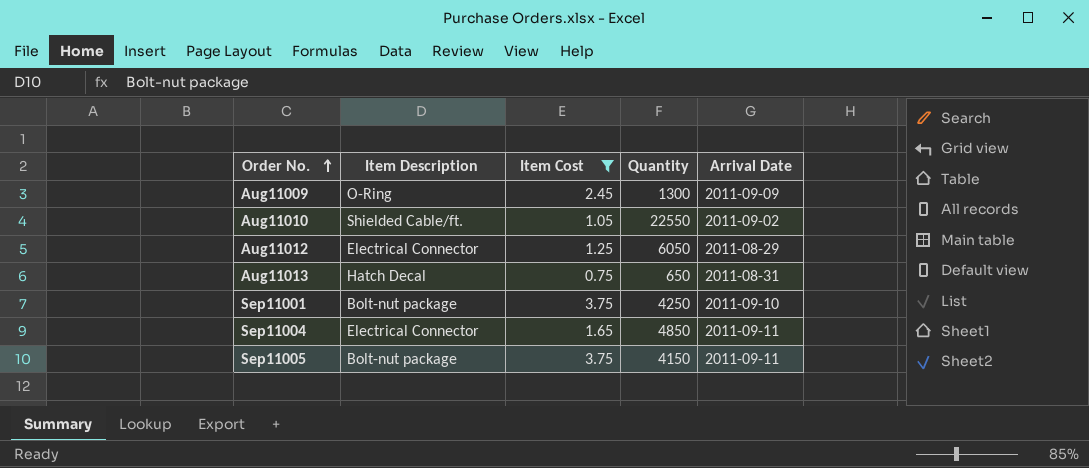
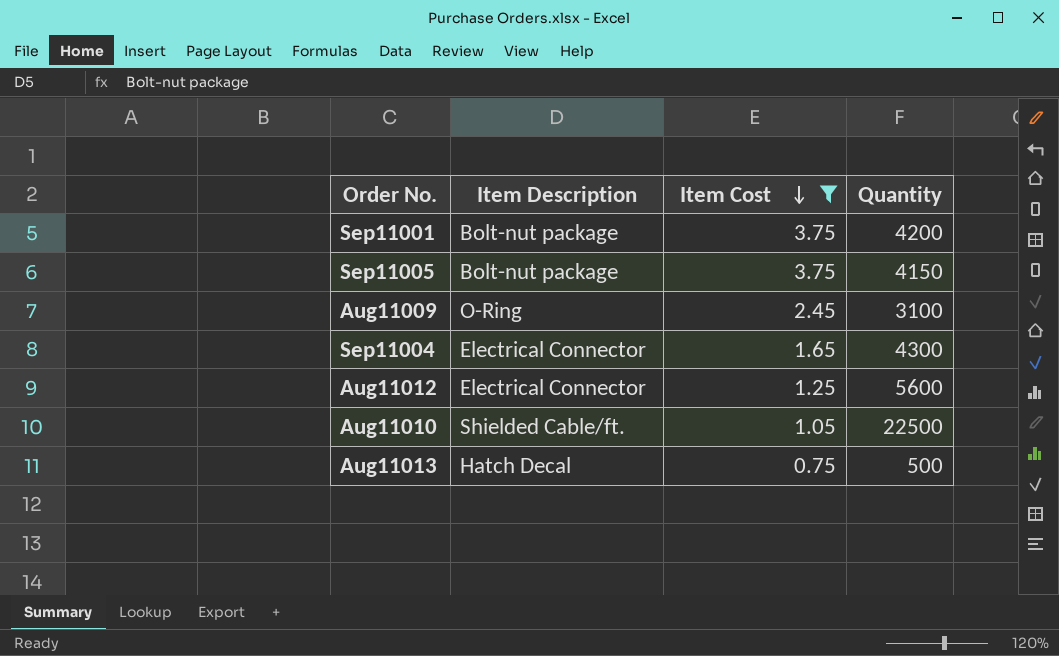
row order: Order No. ascending -> Item Cost descending
column Arrival Date | position: 5 -> none
Sep11001 | Quantity: 4250 -> 4200
Aug11009 | Quantity: 1300 -> 3100
Sep11004 | Quantity: 4850 -> 4300
Aug11012 | Quantity: 6050 -> 5600
Aug11010 | Quantity: 22550 -> 22500
Aug11013 | Quantity: 650 -> 500

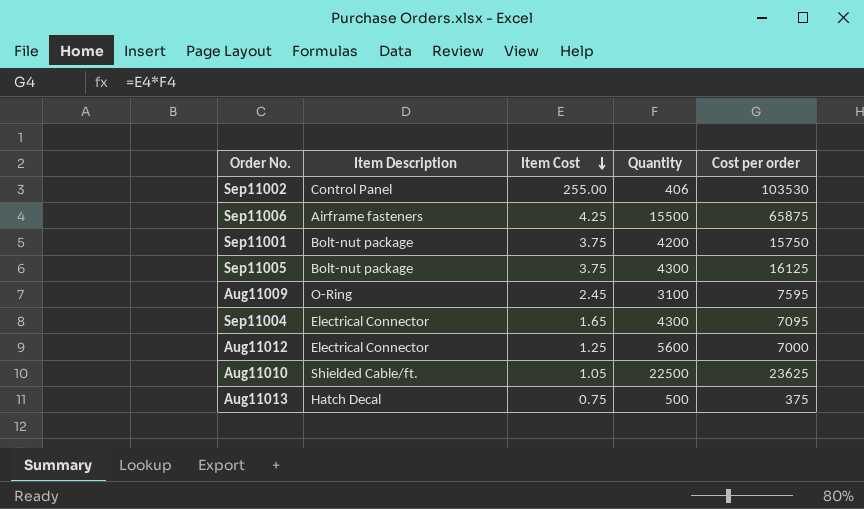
filter: Item Cost <= 3.75 -> none
column Cost per order | formula: none -> [Item Cost] * [Quantity]
Sep11005 | Quantity: 4150 -> 4300

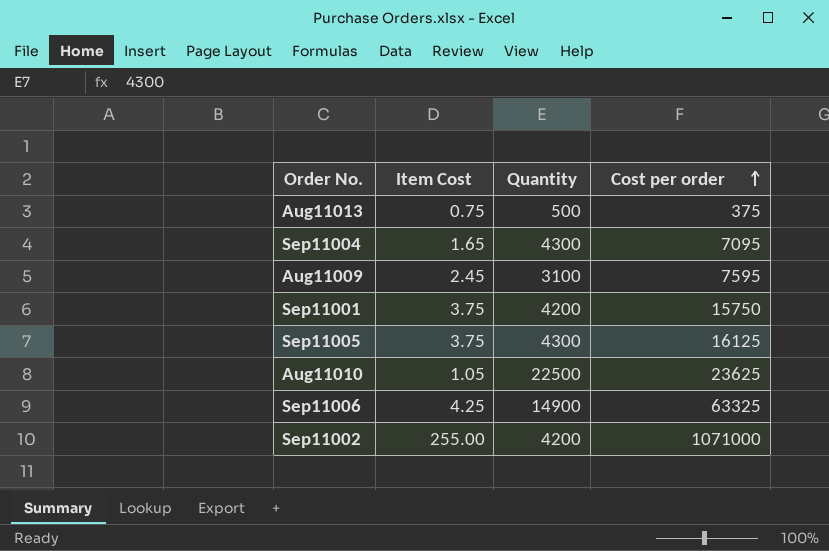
row order: Item Cost descending -> Cost per order ascending
column Item Description | position: 2 -> none
row Aug11012: Electrical Connector | 1.25 | 5600 | 7000 -> none
Sep11006 | Quantity: 15500 -> 14900
Sep11006 | Cost per order: 65875 -> 63325
Sep11002 | Quantity: 406 -> 4200
Sep11002 | Cost per order: 103530 -> 1071000

